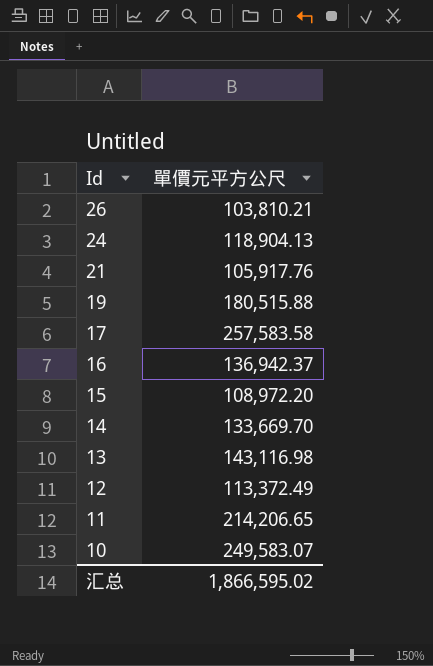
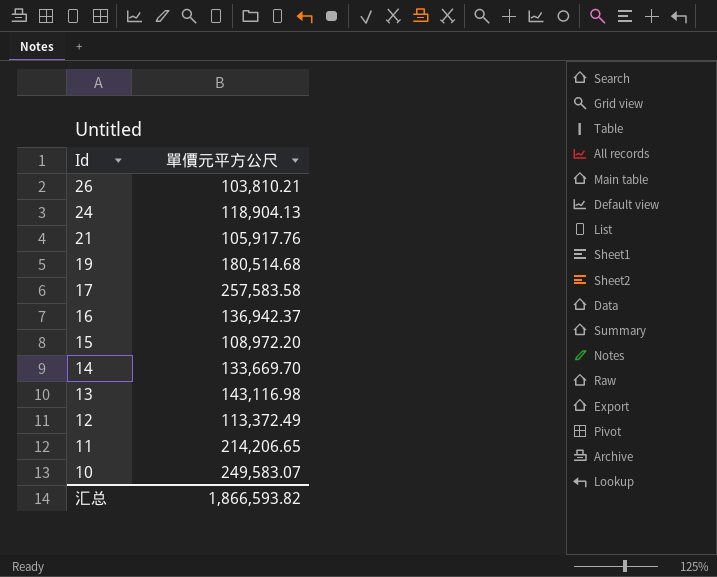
19 | 單價元平方公尺: 180,515.88 -> 180,514.68
汇总 | 單價元平方公尺: 1,866,595.02 -> 1,866,593.82

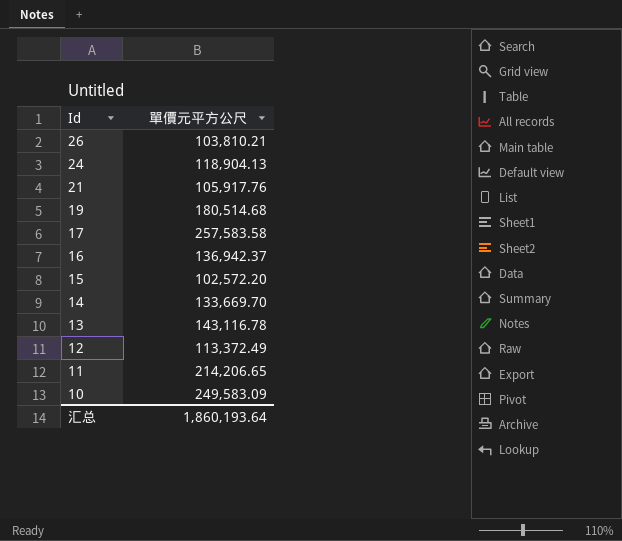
15 | 單價元平方公尺: 108,972.20 -> 102,572.20
13 | 單價元平方公尺: 143,116.98 -> 143,116.78
10 | 單價元平方公尺: 249,583.07 -> 249,583.09
汇总 | 單價元平方公尺: 1,866,593.82 -> 1,860,193.64

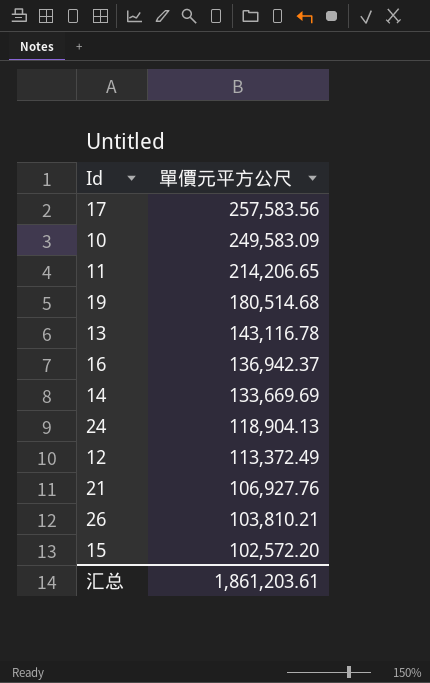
row order: Id descending -> 單價元平方公尺 descending
17 | 單價元平方公尺: 257,583.58 -> 257,583.56
14 | 單價元平方公尺: 133,669.70 -> 133,669.69
21 | 單價元平方公尺: 105,917.76 -> 106,927.76
汇总 | 單價元平方公尺: 1,860,193.64 -> 1,861,203.61

